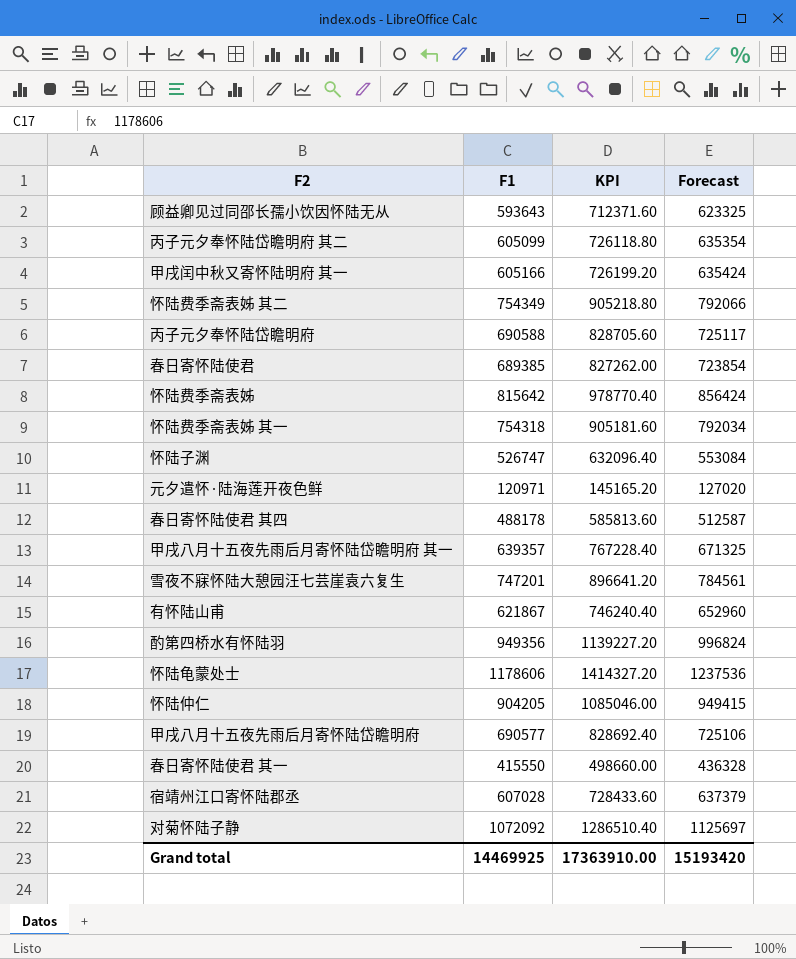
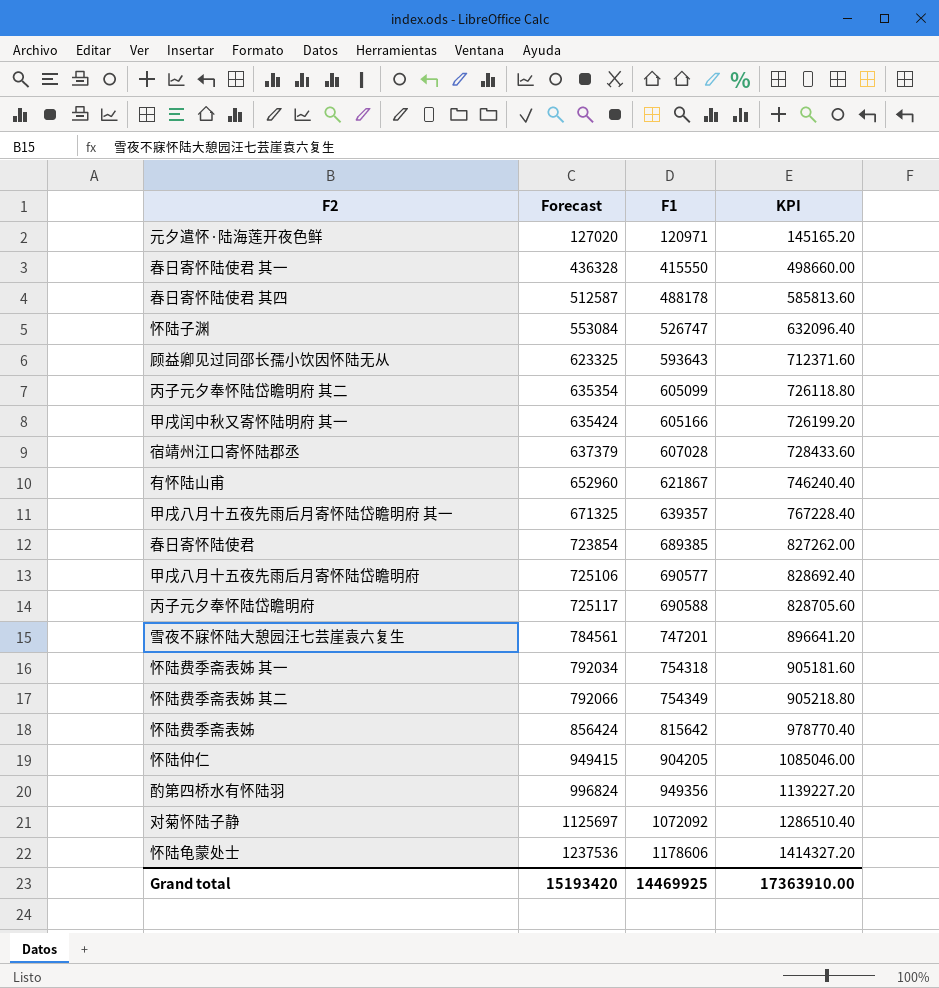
row order: none -> Forecast ascending
column Forecast | position: 4 -> 2

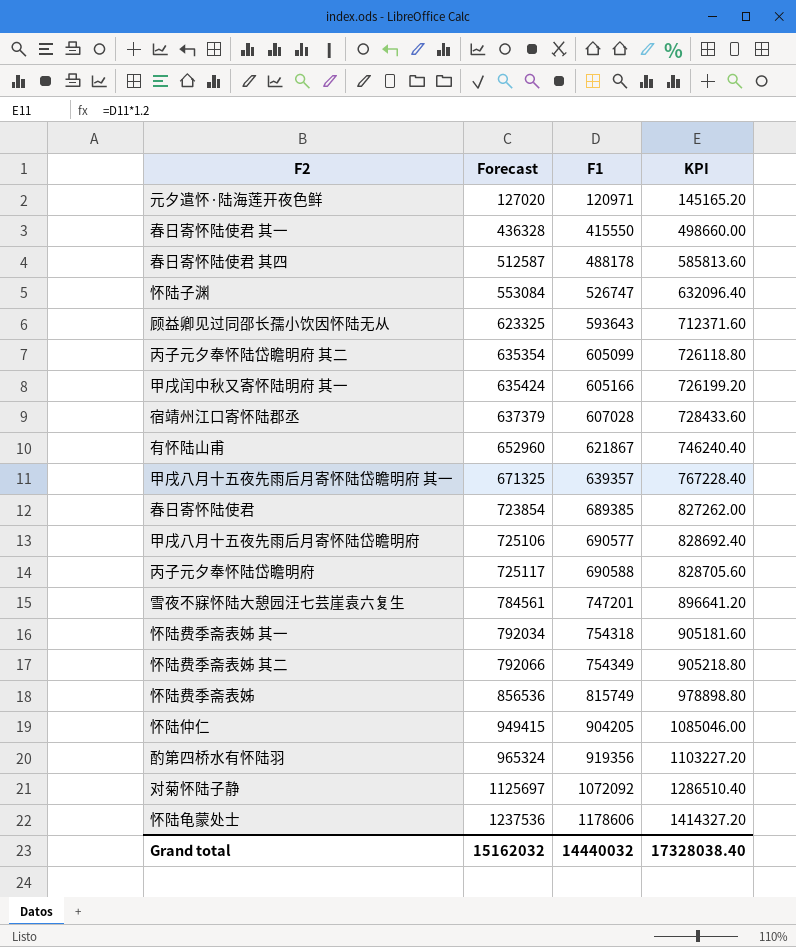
怀陆费季斋表姊 | Forecast: 856424 -> 856536
怀陆费季斋表姊 | F1: 815642 -> 815749
怀陆费季斋表姊 | KPI: 978770.40 -> 978898.80
酌第四桥水有怀陆羽 | Forecast: 996824 -> 965324
酌第四桥水有怀陆羽 | F1: 949356 -> 919356
酌第四桥水有怀陆羽 | KPI: 1139227.20 -> 1103227.20
Grand total | Forecast: 15193420 -> 15162032
Grand total | F1: 14469925 -> 14440032
Grand total | KPI: 17363910.00 -> 17328038.40

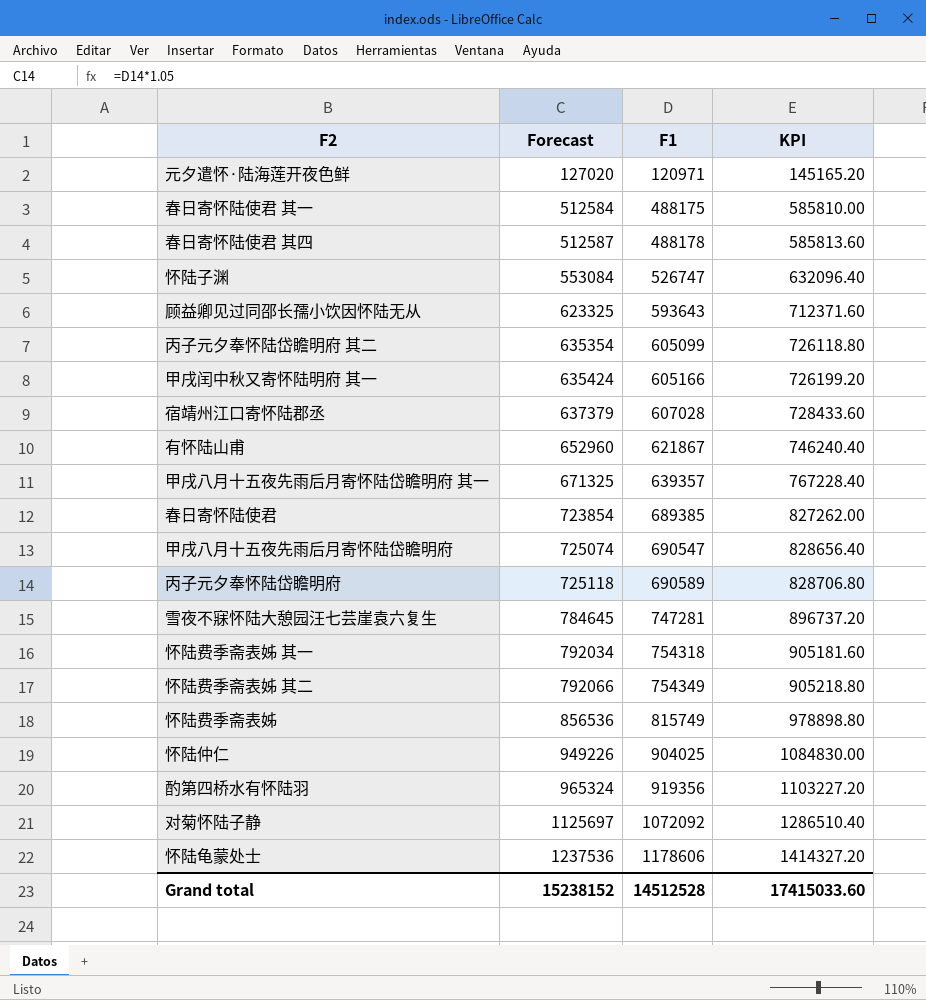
春日寄怀陆使君 其一 | Forecast: 436328 -> 512584
春日寄怀陆使君 其一 | F1: 415550 -> 488175
春日寄怀陆使君 其一 | KPI: 498660.00 -> 585810.00
甲戌八月十五夜先雨后月寄怀陆岱瞻明府 | Forecast: 725106 -> 725074
甲戌八月十五夜先雨后月寄怀陆岱瞻明府 | F1: 690577 -> 690547
甲戌八月十五夜先雨后月寄怀陆岱瞻明府 | KPI: 828692.40 -> 828656.40
丙子元夕奉怀陆岱瞻明府 | Forecast: 725117 -> 725118
丙子元夕奉怀陆岱瞻明府 | F1: 690588 -> 690589
丙子元夕奉怀陆岱瞻明府 | KPI: 828705.60 -> 828706.80
雪夜不寐怀陆大憩园汪七芸崖袁六复生 | Forecast: 784561 -> 784645
雪夜不寐怀陆大憩园汪七芸崖袁六复生 | F1: 747201 -> 747281
雪夜不寐怀陆大憩园汪七芸崖袁六复生 | KPI: 896641.20 -> 896737.20
怀陆仲仁 | Forecast: 949415 -> 949226
怀陆仲仁 | F1: 904205 -> 904025
怀陆仲仁 | KPI: 1085046.00 -> 1084830.00
Grand total | Forecast: 15162032 -> 15238152
Grand total | F1: 14440032 -> 14512528
Grand total | KPI: 17328038.40 -> 17415033.60

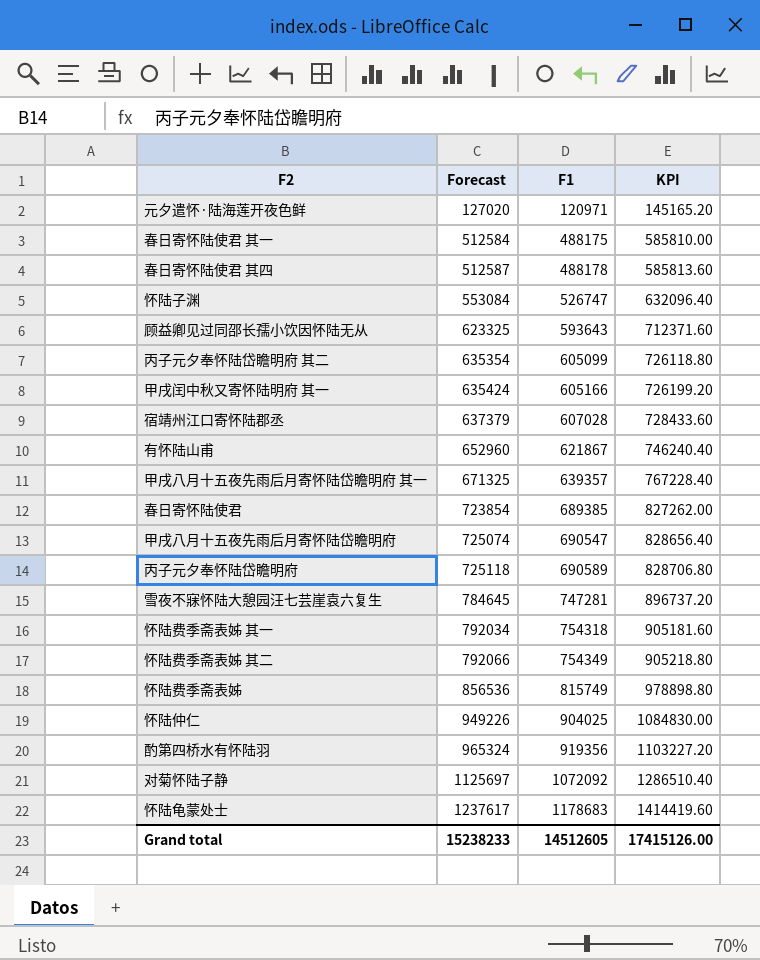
怀陆龟蒙处士 | Forecast: 1237536 -> 1237617
怀陆龟蒙处士 | F1: 1178606 -> 1178683
怀陆龟蒙处士 | KPI: 1414327.20 -> 1414419.60
Grand total | Forecast: 15238152 -> 15238233
Grand total | F1: 14512528 -> 14512605
Grand total | KPI: 17415033.60 -> 17415126.00

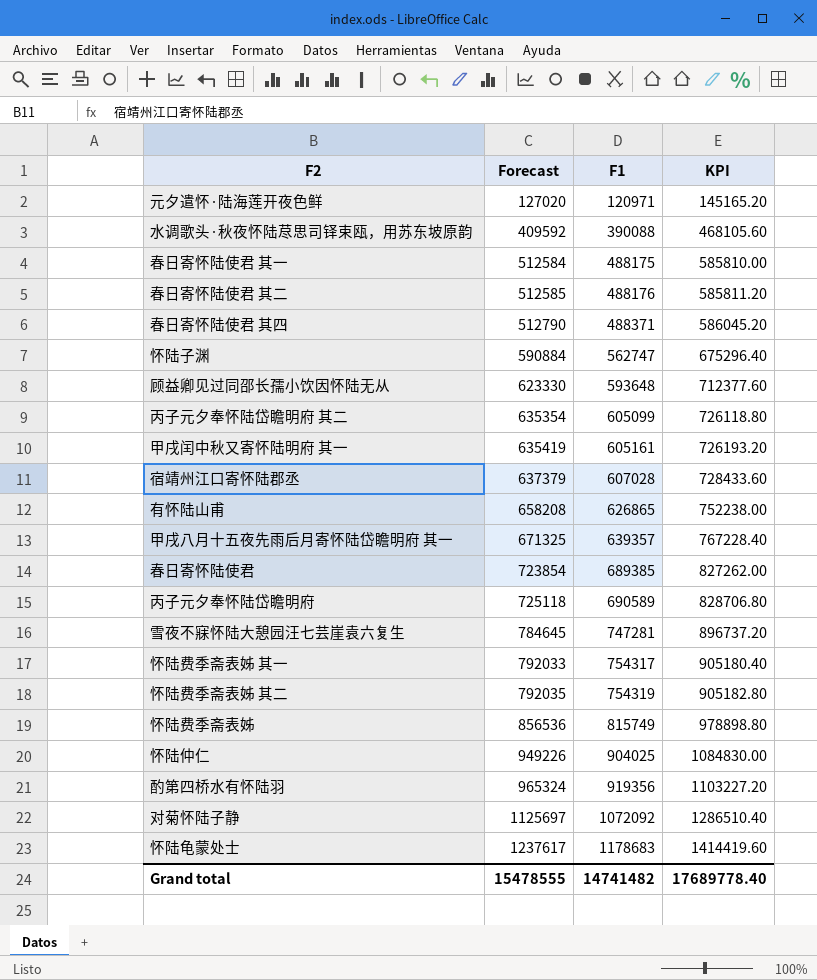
row 甲戌八月十五夜先雨后月寄怀陆岱瞻明府: 725074 | 690547 | 828656.40 -> none
row 水调歌头·秋夜怀陆荩思司铎束瓯，用苏东坡原韵: none -> 409592 | 390088 | 468105.60
row 春日寄怀陆使君 其二: none -> 512585 | 488176 | 585811.20
春日寄怀陆使君 其四 | Forecast: 512587 -> 512790
春日寄怀陆使君 其四 | F1: 488178 -> 488371
春日寄怀陆使君 其四 | KPI: 585813.60 -> 586045.20
怀陆子渊 | Forecast: 553084 -> 590884
怀陆子渊 | F1: 526747 -> 562747
怀陆子渊 | KPI: 632096.40 -> 675296.40
顾益卿见过同邵长孺小饮因怀陆无从 | Forecast: 623325 -> 623330
顾益卿见过同邵长孺小饮因怀陆无从 | F1: 593643 -> 593648
顾益卿见过同邵长孺小饮因怀陆无从 | KPI: 712371.60 -> 712377.60
甲戌闰中秋又寄怀陆明府 其一 | Forecast: 635424 -> 635419
甲戌闰中秋又寄怀陆明府 其一 | F1: 605166 -> 605161
甲戌闰中秋又寄怀陆明府 其一 | KPI: 726199.20 -> 726193.20
有怀陆山甫 | Forecast: 652960 -> 658208
有怀陆山甫 | F1: 621867 -> 626865
有怀陆山甫 | KPI: 746240.40 -> 752238.00
怀陆费季斋表姊 其一 | Forecast: 792034 -> 792033
怀陆费季斋表姊 其一 | F1: 754318 -> 754317
怀陆费季斋表姊 其一 | KPI: 905181.60 -> 905180.40
怀陆费季斋表姊 其二 | Forecast: 792066 -> 792035
怀陆费季斋表姊 其二 | F1: 754349 -> 754319
怀陆费季斋表姊 其二 | KPI: 905218.80 -> 905182.80
Grand total | Forecast: 15238233 -> 15478555
Grand total | F1: 14512605 -> 14741482
Grand total | KPI: 17415126.00 -> 17689778.40

